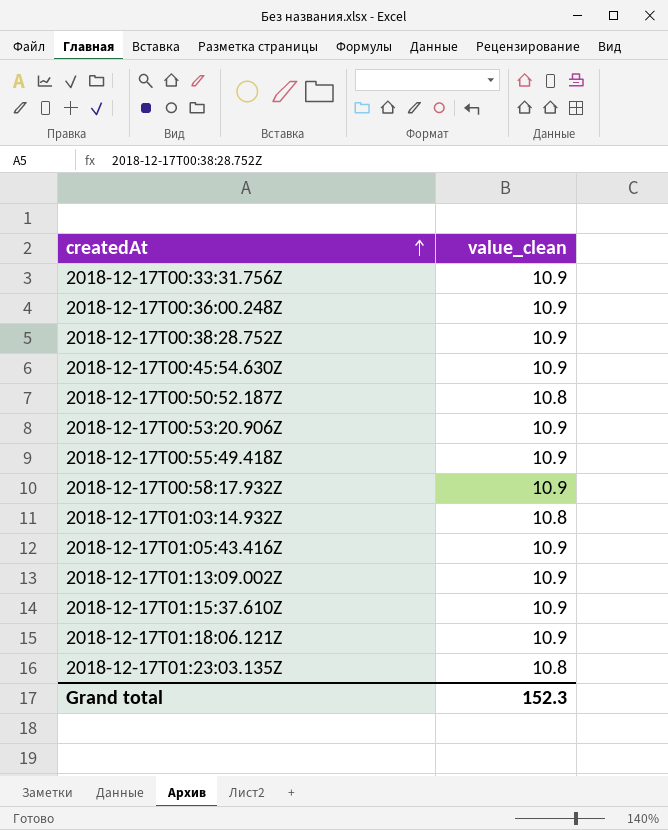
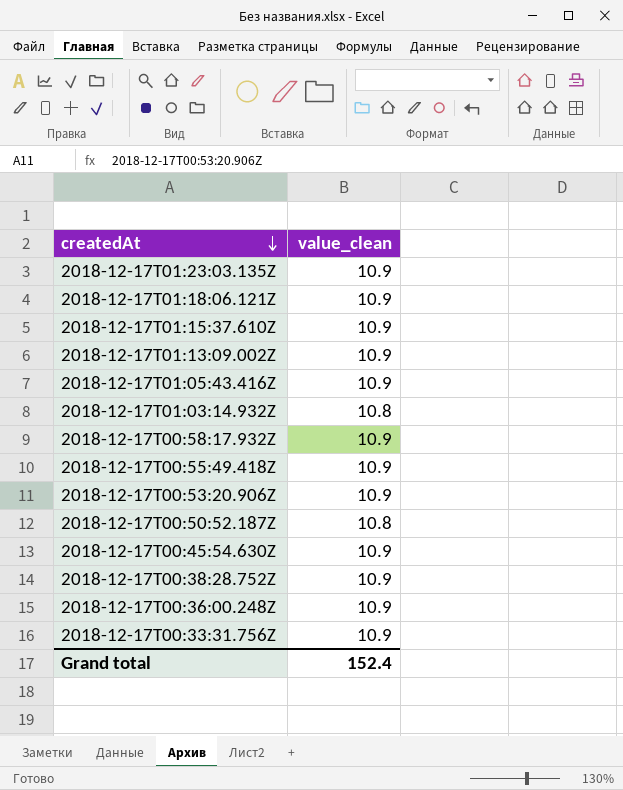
row order: createdAt ascending -> createdAt descending
2018-12-17T01:23:03.135Z | value_clean: 10.8 -> 10.9
Grand total | value_clean: 152.3 -> 152.4

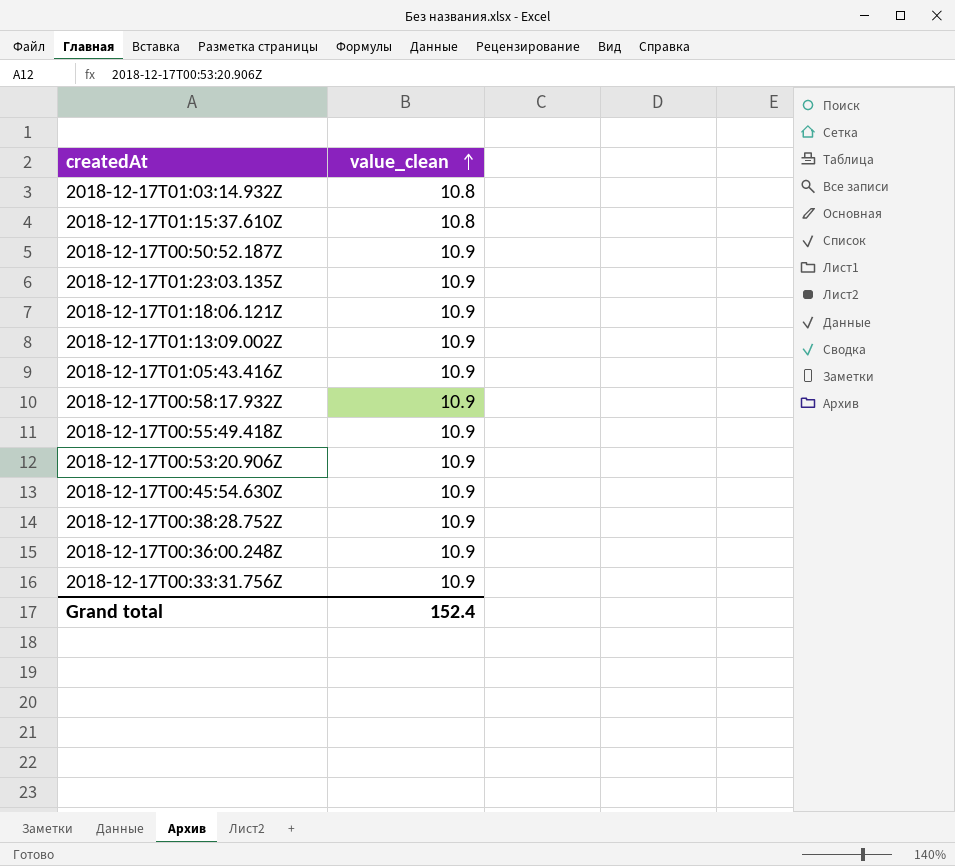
row order: createdAt descending -> value_clean ascending
2018-12-17T01:15:37.610Z | value_clean: 10.9 -> 10.8
2018-12-17T00:50:52.187Z | value_clean: 10.8 -> 10.9

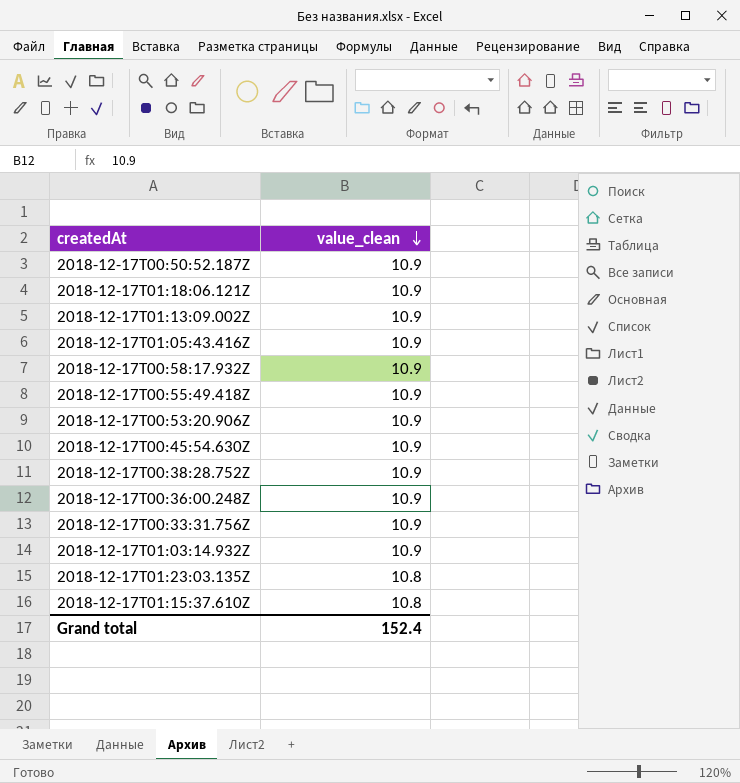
row order: value_clean ascending -> value_clean descending
2018-12-17T01:03:14.932Z | value_clean: 10.8 -> 10.9
2018-12-17T01:23:03.135Z | value_clean: 10.9 -> 10.8

